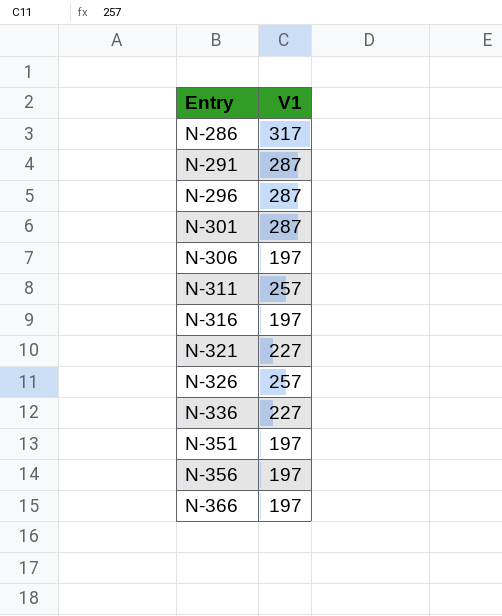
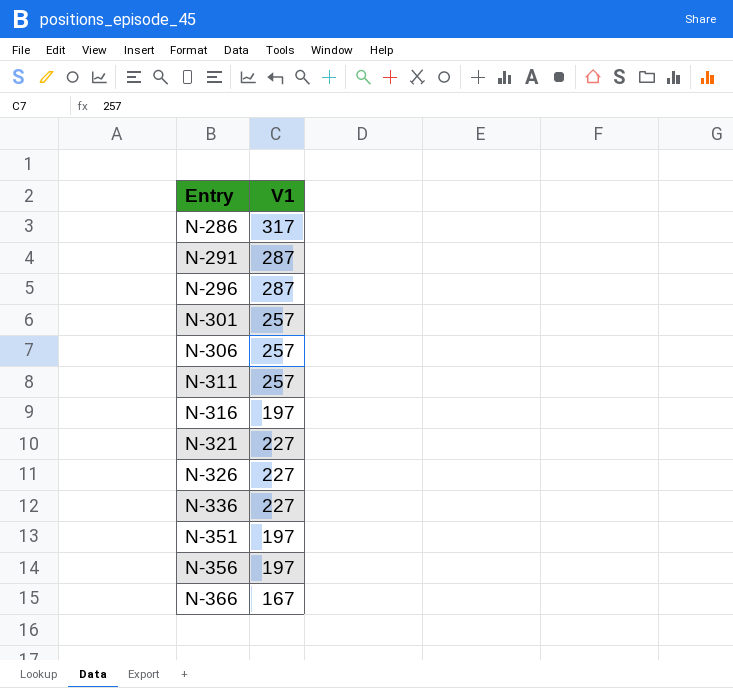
N-301 | V1: 287 -> 257
N-306 | V1: 197 -> 257
N-326 | V1: 257 -> 227
N-366 | V1: 197 -> 167

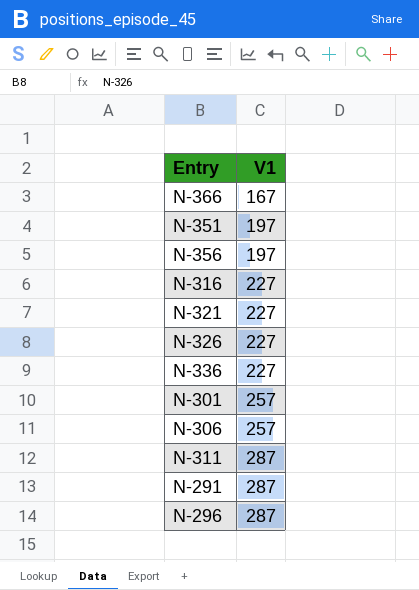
row order: Entry ascending -> V1 ascending
row N-286: 317 -> none
N-316 | V1: 197 -> 227
N-311 | V1: 257 -> 287

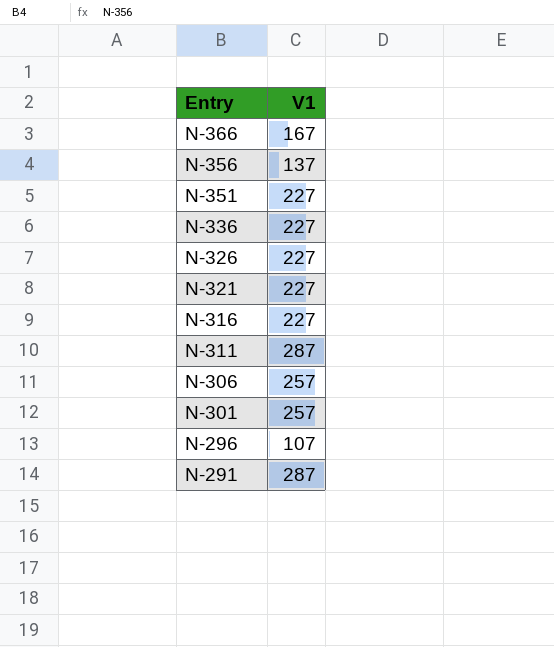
row order: V1 ascending -> Entry descending
N-356 | V1: 197 -> 137
N-351 | V1: 197 -> 227
N-296 | V1: 287 -> 107

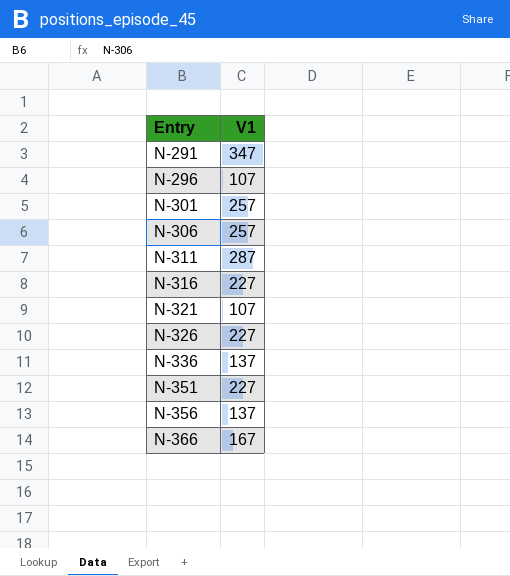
row order: Entry descending -> Entry ascending
N-291 | V1: 287 -> 347
N-321 | V1: 227 -> 107
N-336 | V1: 227 -> 137

